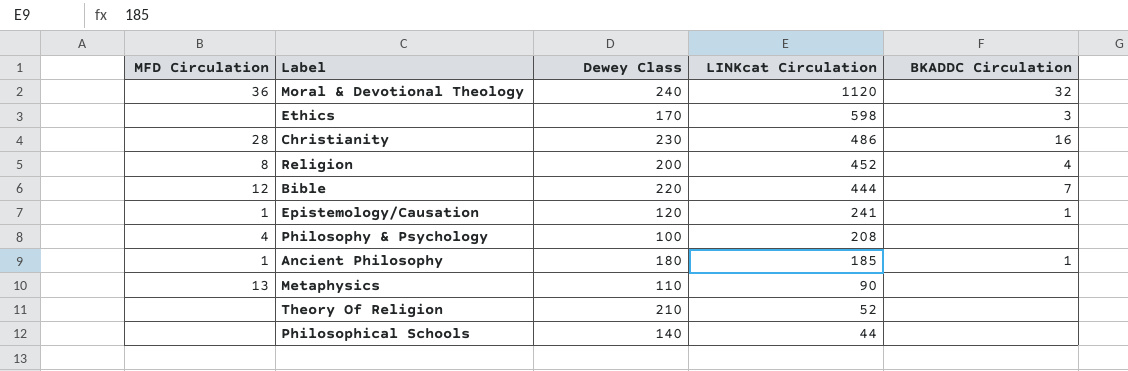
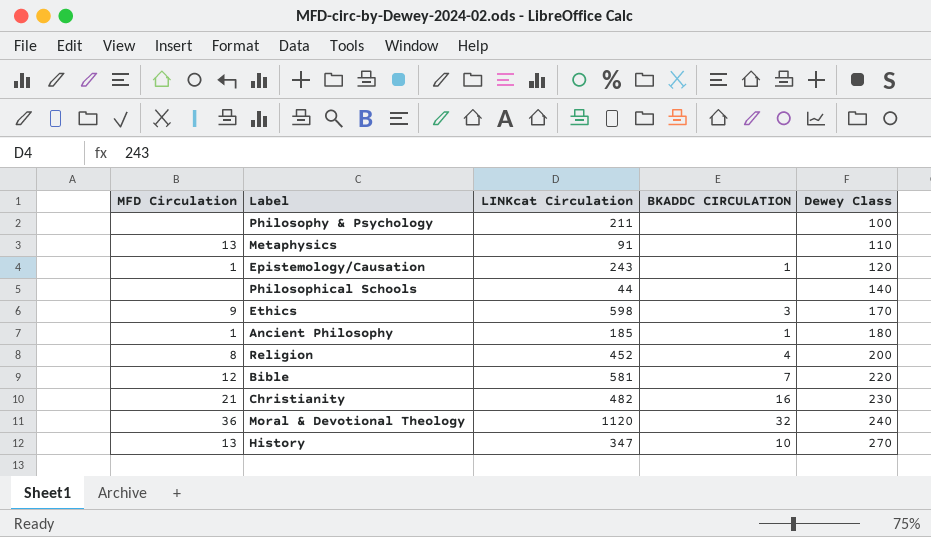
row order: LINKcat Circulation descending -> Dewey Class ascending
column name: BKADDC Circulation -> BKADDC CIRCULATION
column Dewey Class | position: 3 -> 5
row Theory Of Religion: none | 210 | 52 | none -> none
Philosophy & Psychology | MFD Circulation: 4 -> none
Philosophy & Psychology | LINKcat Circulation: 208 -> 211
Metaphysics | LINKcat Circulation: 90 -> 91
Epistemology/Causation | LINKcat Circulation: 241 -> 243
Ethics | MFD Circulation: none -> 9
Bible | LINKcat Circulation: 444 -> 581
Christianity | MFD Circulation: 28 -> 21
Christianity | LINKcat Circulation: 486 -> 482
row History: none -> 13 | 347 | 10 | 270

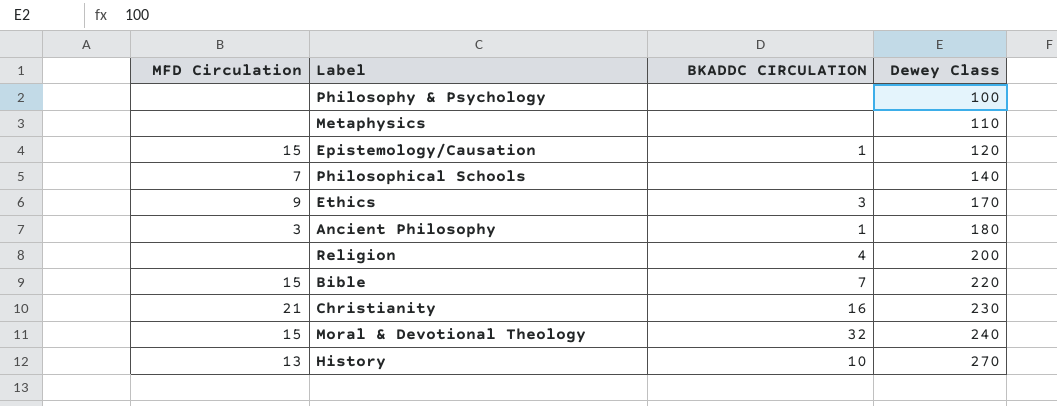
column LINKcat Circulation | position: 3 -> none
Metaphysics | MFD Circulation: 13 -> none
Epistemology/Causation | MFD Circulation: 1 -> 15
Philosophical Schools | MFD Circulation: none -> 7
Ancient Philosophy | MFD Circulation: 1 -> 3
Religion | MFD Circulation: 8 -> none
Bible | MFD Circulation: 12 -> 15
Moral & Devotional Theology | MFD Circulation: 36 -> 15

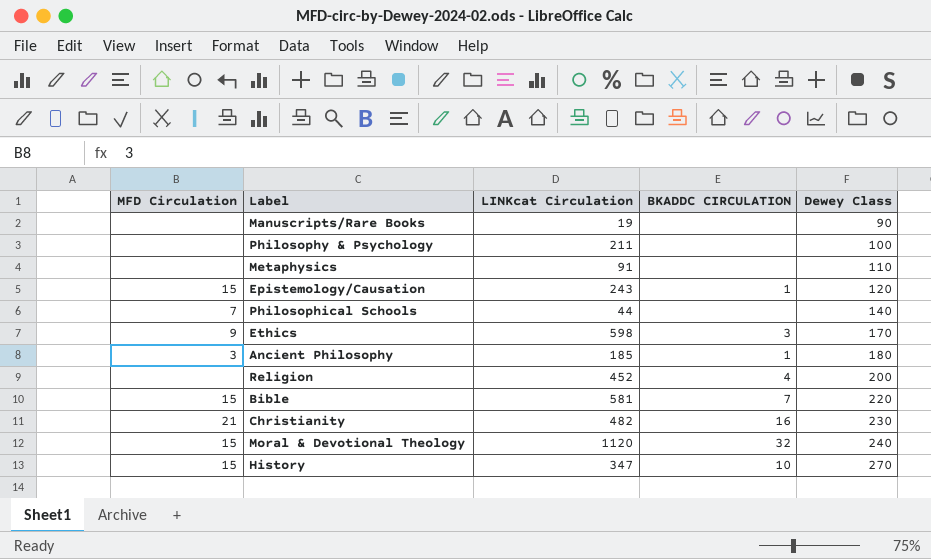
column LINKcat Circulation | position: none -> 3
row Manuscripts/Rare Books: none -> none | 19 | none | 90
History | MFD Circulation: 13 -> 15

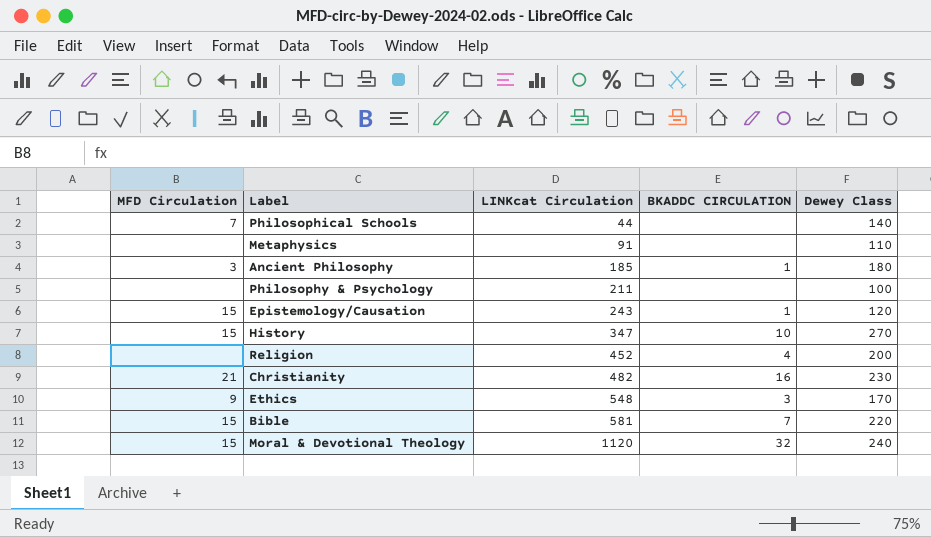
row order: Dewey Class ascending -> LINKcat Circulation ascending
row Manuscripts/Rare Books: none | 19 | none | 90 -> none
Ethics | LINKcat Circulation: 598 -> 548

